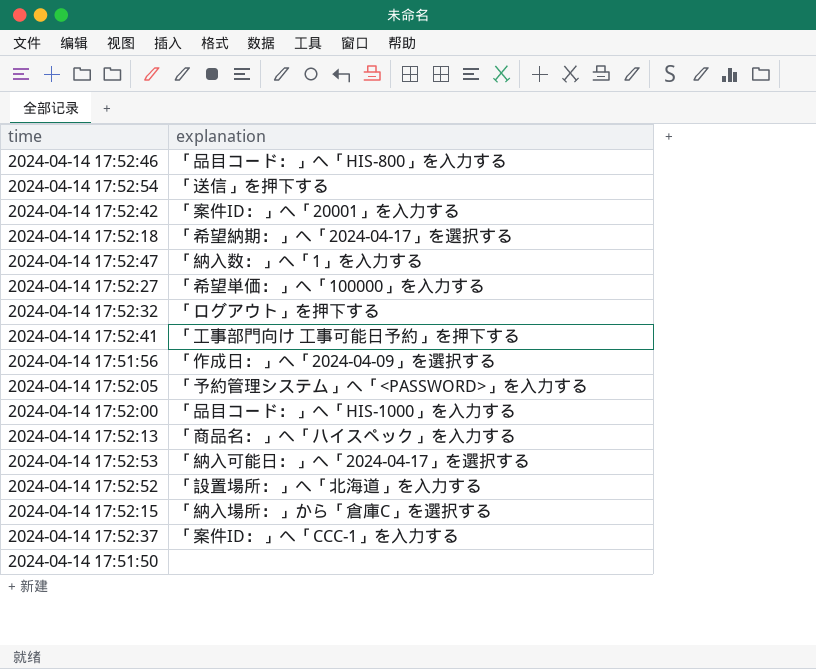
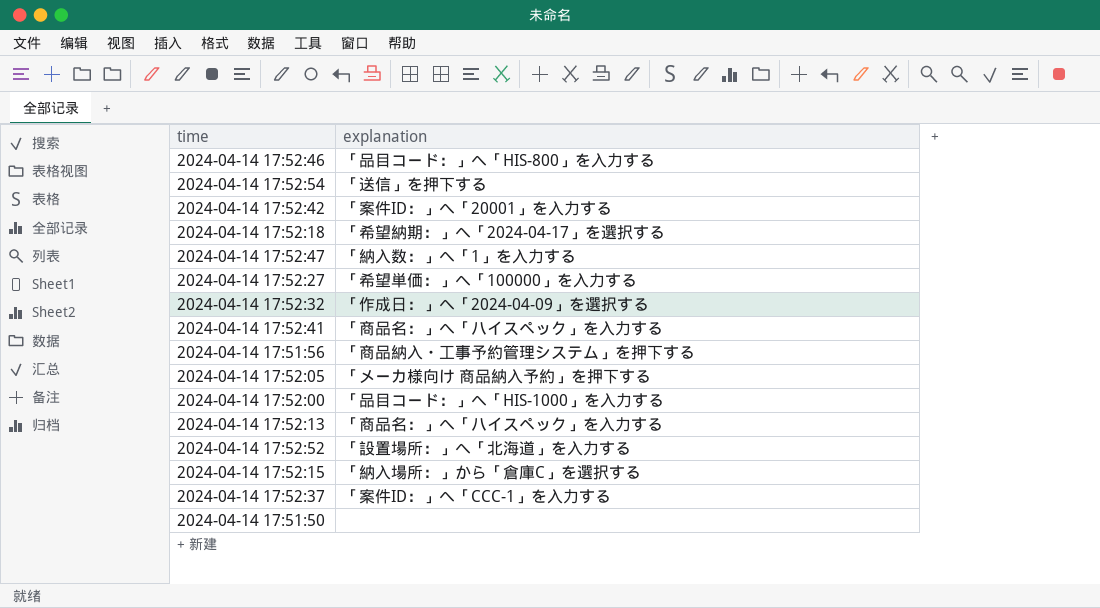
row 2024-04-14 17:52:53: 「納入可能日：」へ「2024-04-17」を選択する -> none
2024-04-14 17:52:32 | explanation: 「ログアウト」を押下する -> 「作成日：」へ「2024-04-09」を選択する
2024-04-14 17:52:41 | explanation: 「工事部門向け 工事可能日予約」を押下する -> 「商品名：」へ「ハイスペック」を入力する
2024-04-14 17:51:56 | explanation: 「作成日：」へ「2024-04-09」を選択する -> 「商品納入・工事予約管理システム」を押下する
2024-04-14 17:52:05 | explanation: 「予約管理システム」へ「<PASSWORD>」を入力する -> 「メーカ様向け 商品納入予約」を押下する

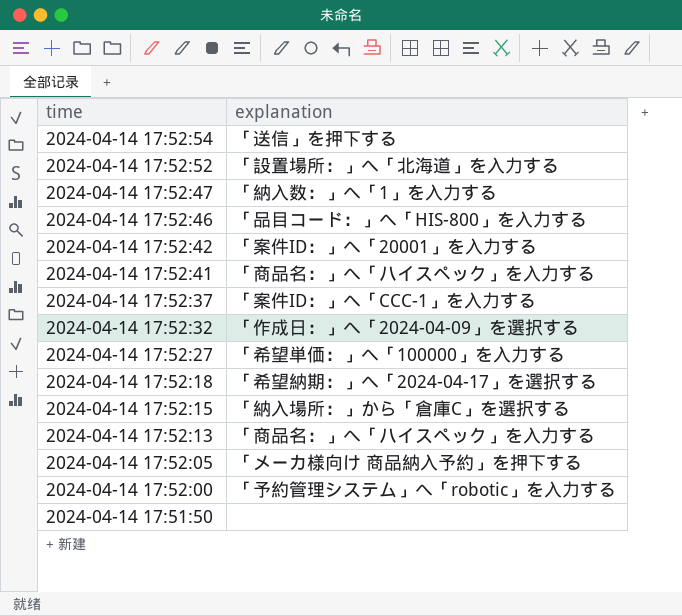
row order: none -> time descending
row 2024-04-14 17:51:56: 「商品納入・工事予約管理システム」を押下する -> none
2024-04-14 17:52:00 | explanation: 「品目コード：」へ「HIS-1000」を入力する -> 「予約管理システム」へ「robotic」を入力する

